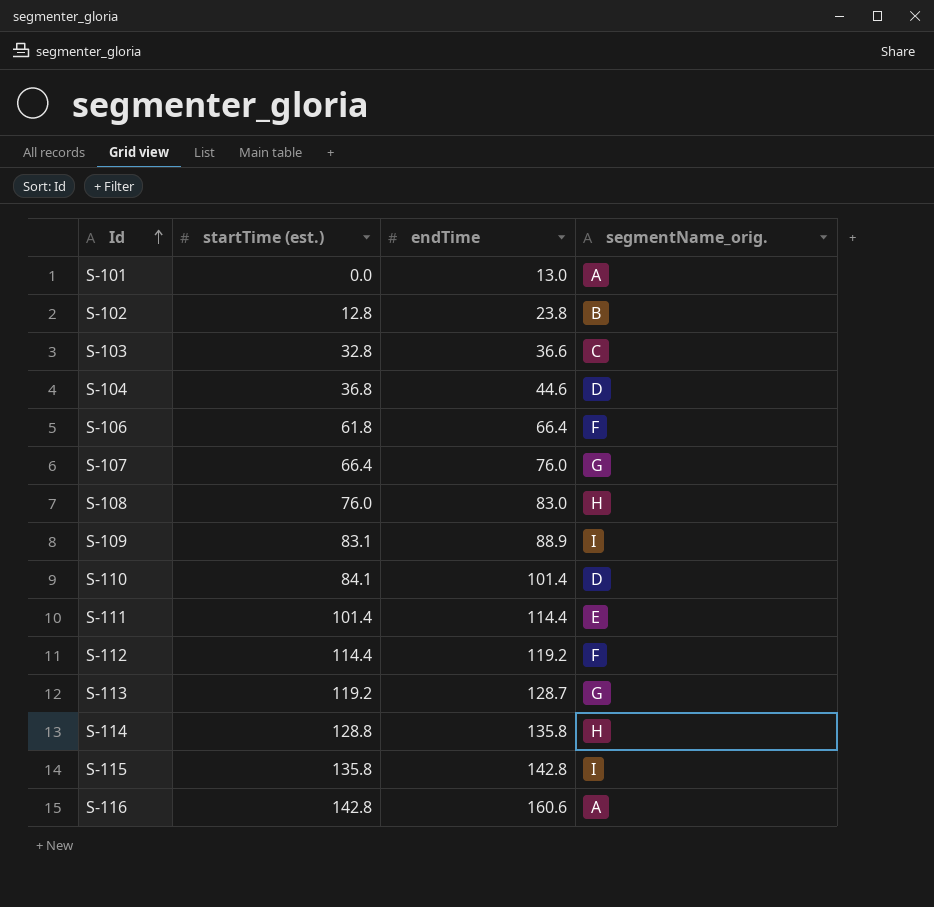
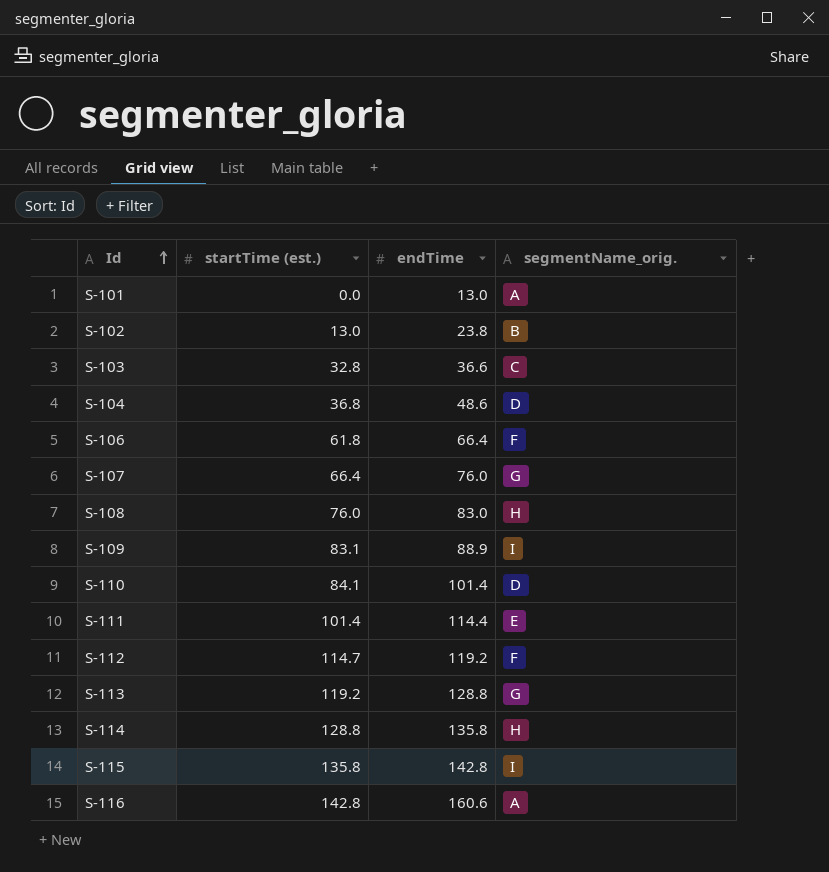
S-102 | startTime (est.): 12.8 -> 13.0
S-104 | endTime: 44.6 -> 48.6
S-112 | startTime (est.): 114.4 -> 114.7
S-113 | endTime: 128.7 -> 128.8

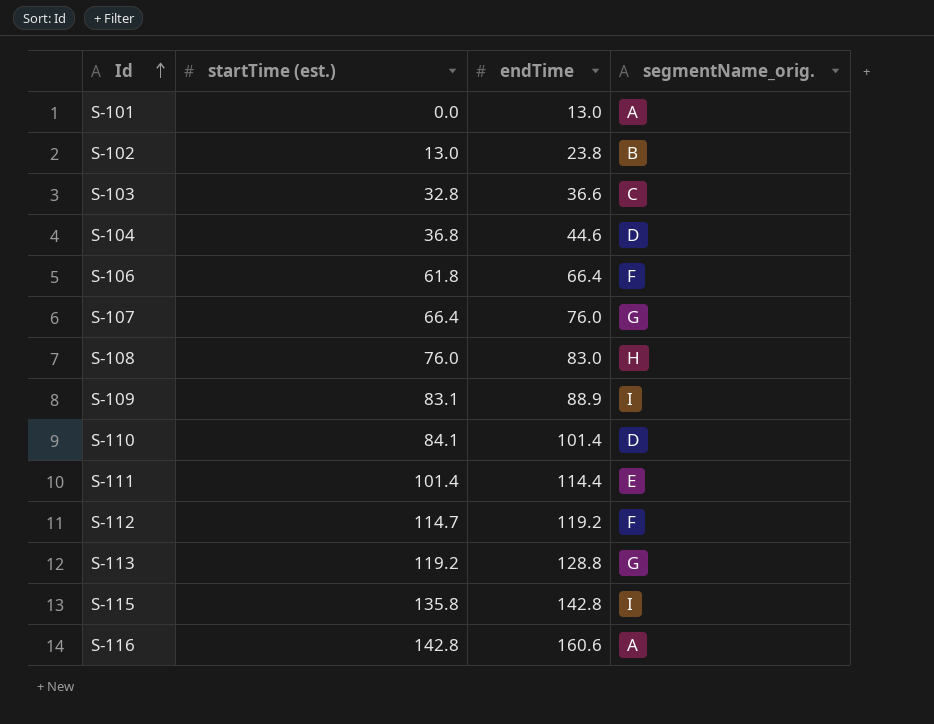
row S-114: 128.8 | 135.8 | H -> none
S-104 | endTime: 48.6 -> 44.6

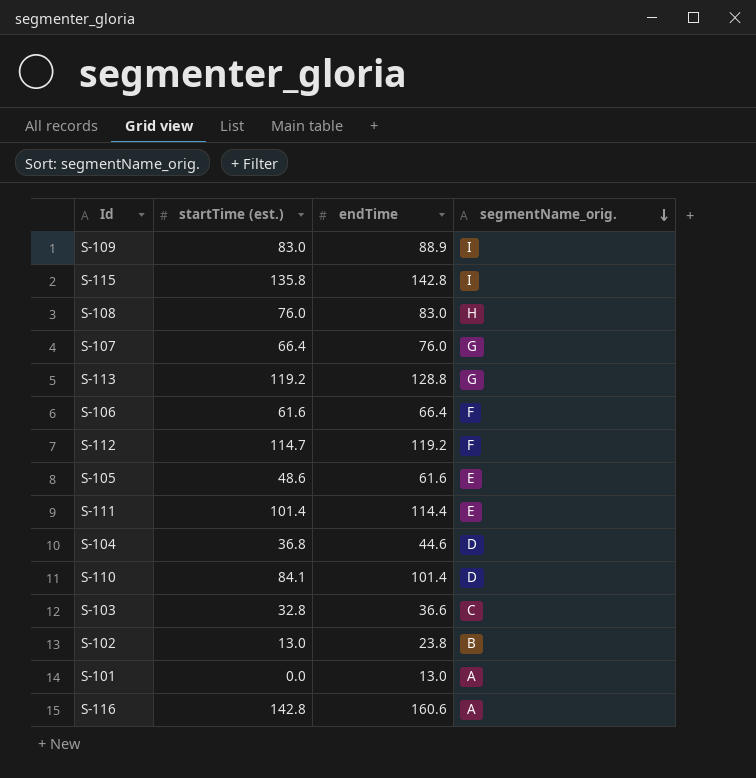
row order: Id ascending -> segmentName_orig. descending
S-109 | startTime (est.): 83.1 -> 83.0
S-106 | startTime (est.): 61.8 -> 61.6
row S-105: none -> 48.6 | 61.6 | E

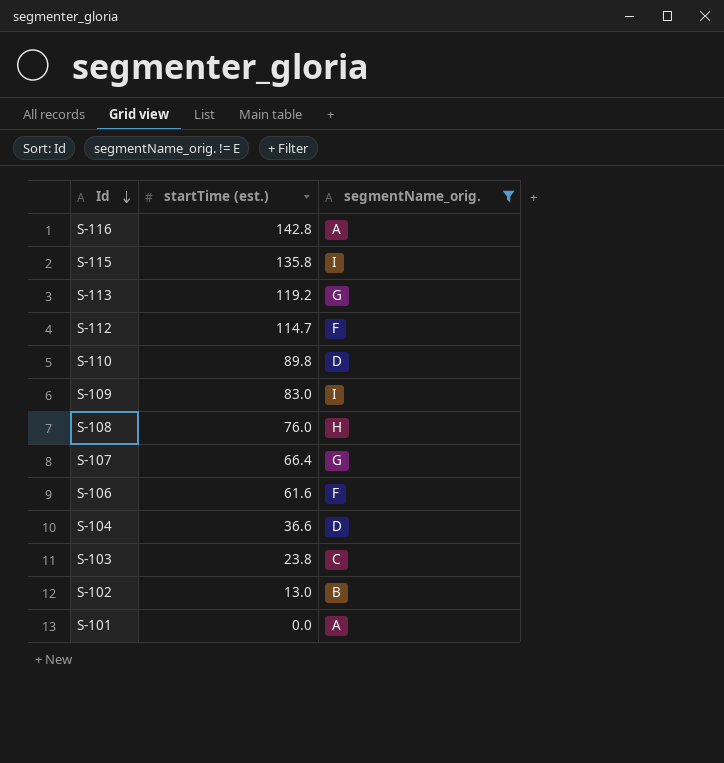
filter: none -> segmentName_orig. != E
row order: segmentName_orig. descending -> Id descending
column endTime | position: 3 -> none
S-110 | startTime (est.): 84.1 -> 89.8
S-104 | startTime (est.): 36.8 -> 36.6
S-103 | startTime (est.): 32.8 -> 23.8

